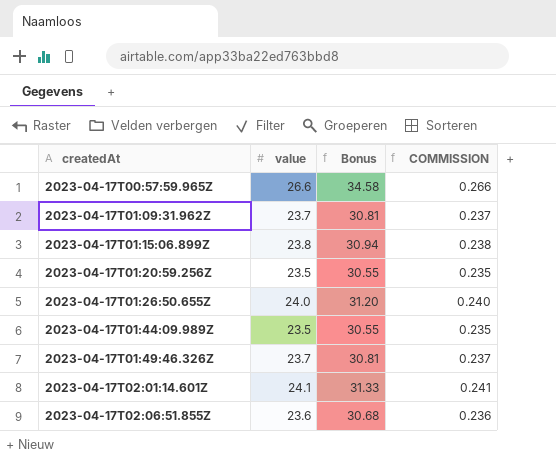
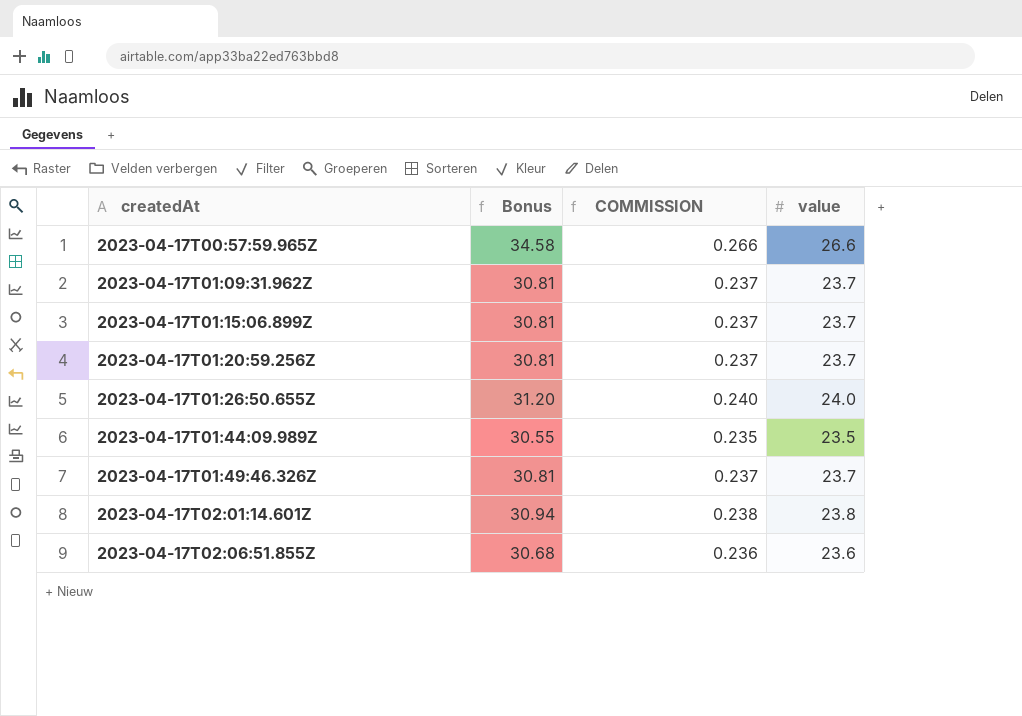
column value | position: 2 -> 4
2023-04-17T01:15:06.899Z | Bonus: 30.94 -> 30.81
2023-04-17T01:15:06.899Z | COMMISSION: 0.238 -> 0.237
2023-04-17T01:15:06.899Z | value: 23.8 -> 23.7
2023-04-17T01:20:59.256Z | Bonus: 30.55 -> 30.81
2023-04-17T01:20:59.256Z | COMMISSION: 0.235 -> 0.237
2023-04-17T01:20:59.256Z | value: 23.5 -> 23.7
2023-04-17T02:01:14.601Z | Bonus: 31.33 -> 30.94
2023-04-17T02:01:14.601Z | COMMISSION: 0.241 -> 0.238
2023-04-17T02:01:14.601Z | value: 24.1 -> 23.8

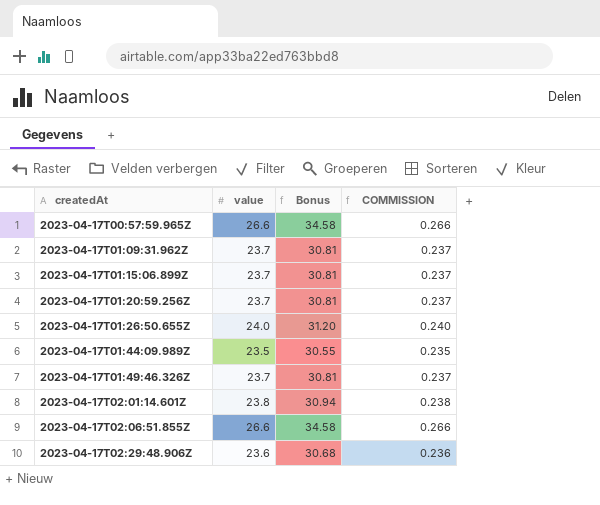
column value | position: 4 -> 2
2023-04-17T02:06:51.855Z | value: 23.6 -> 26.6
2023-04-17T02:06:51.855Z | Bonus: 30.68 -> 34.58
2023-04-17T02:06:51.855Z | COMMISSION: 0.236 -> 0.266
row 2023-04-17T02:29:48.906Z: none -> 23.6 | 30.68 | 0.236

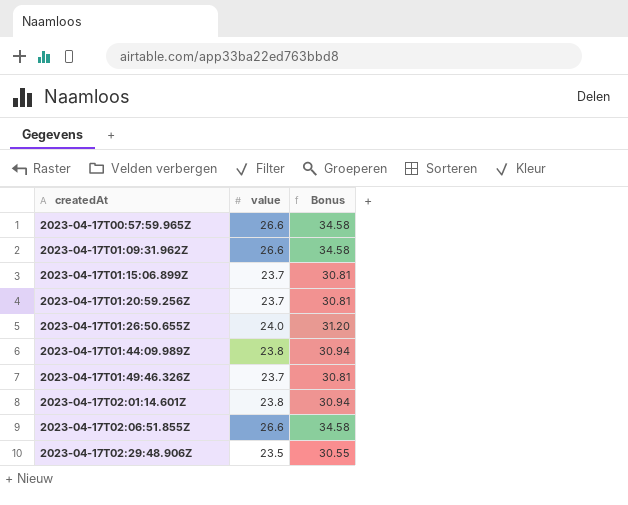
column COMMISSION | formula: [value] * 0.01 -> none
2023-04-17T01:09:31.962Z | value: 23.7 -> 26.6
2023-04-17T01:09:31.962Z | Bonus: 30.81 -> 34.58
2023-04-17T01:44:09.989Z | value: 23.5 -> 23.8
2023-04-17T01:44:09.989Z | Bonus: 30.55 -> 30.94
2023-04-17T02:29:48.906Z | value: 23.6 -> 23.5
2023-04-17T02:29:48.906Z | Bonus: 30.68 -> 30.55

